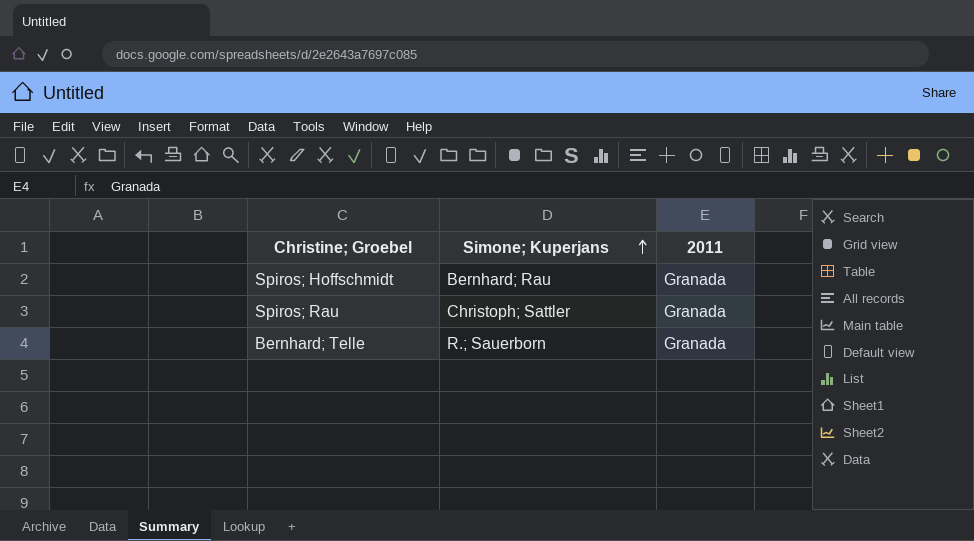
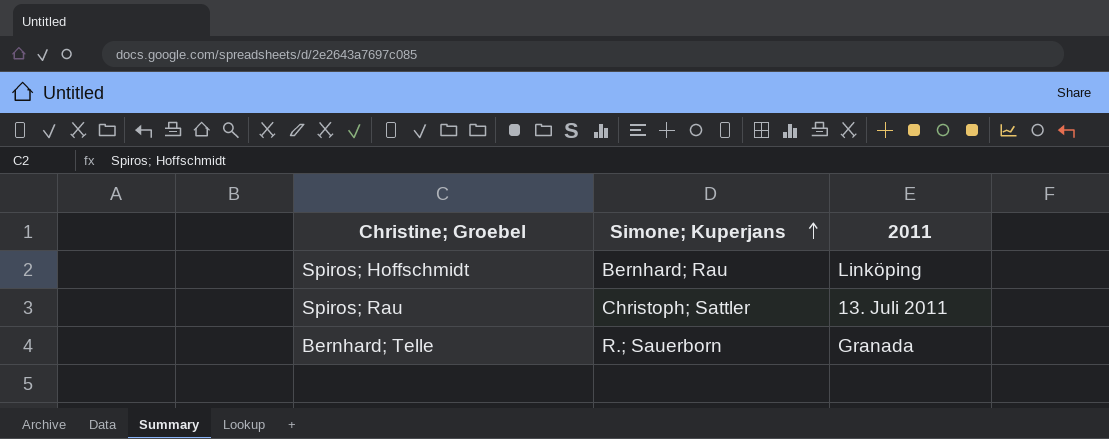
Spiros; Hoffschmidt | 2011: Granada -> Linköping
Spiros; Rau | 2011: Granada -> 13. Juli 2011

